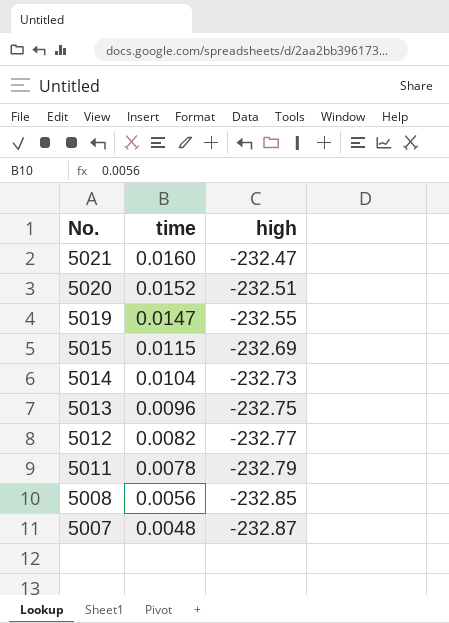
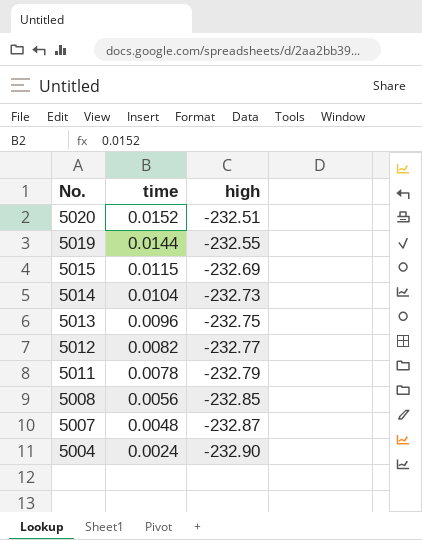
row 5021: 0.0160 | -232.47 -> none
5019 | time: 0.0147 -> 0.0144
row 5004: none -> 0.0024 | -232.90

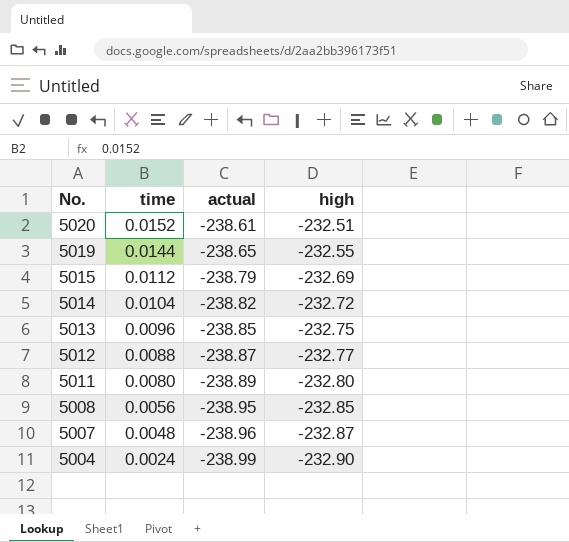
column actual | position: none -> 3
5015 | time: 0.0115 -> 0.0112
5014 | high: -232.73 -> -232.72
5012 | time: 0.0082 -> 0.0088
5011 | time: 0.0078 -> 0.0080
5011 | high: -232.79 -> -232.80

